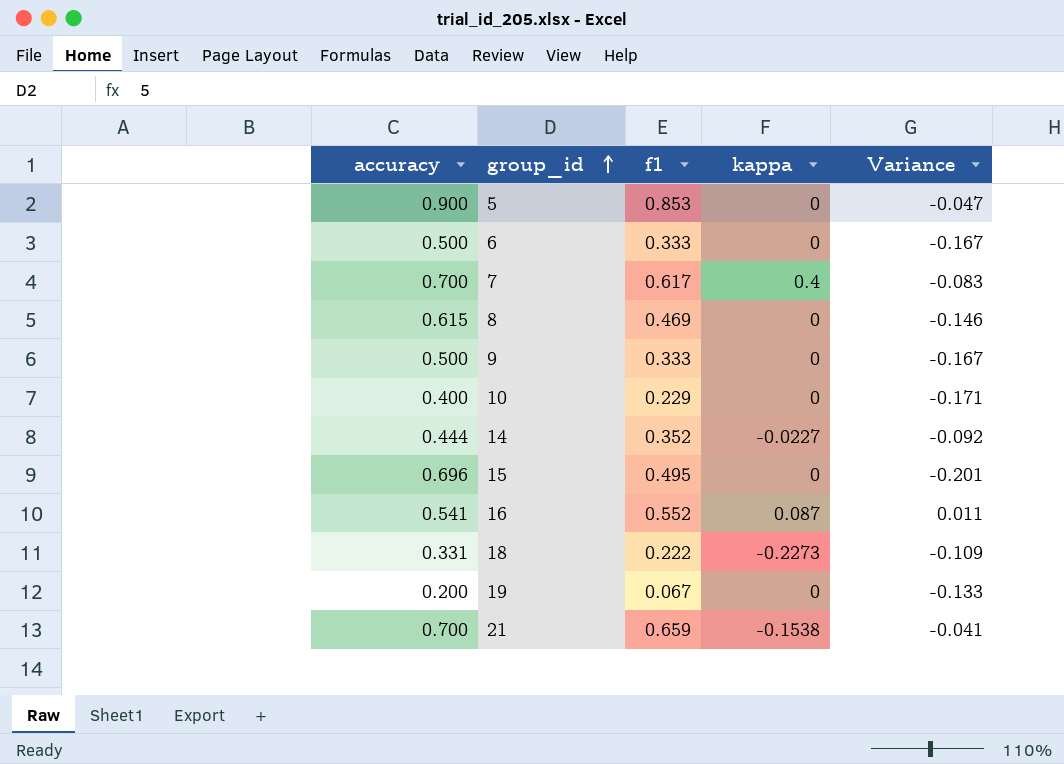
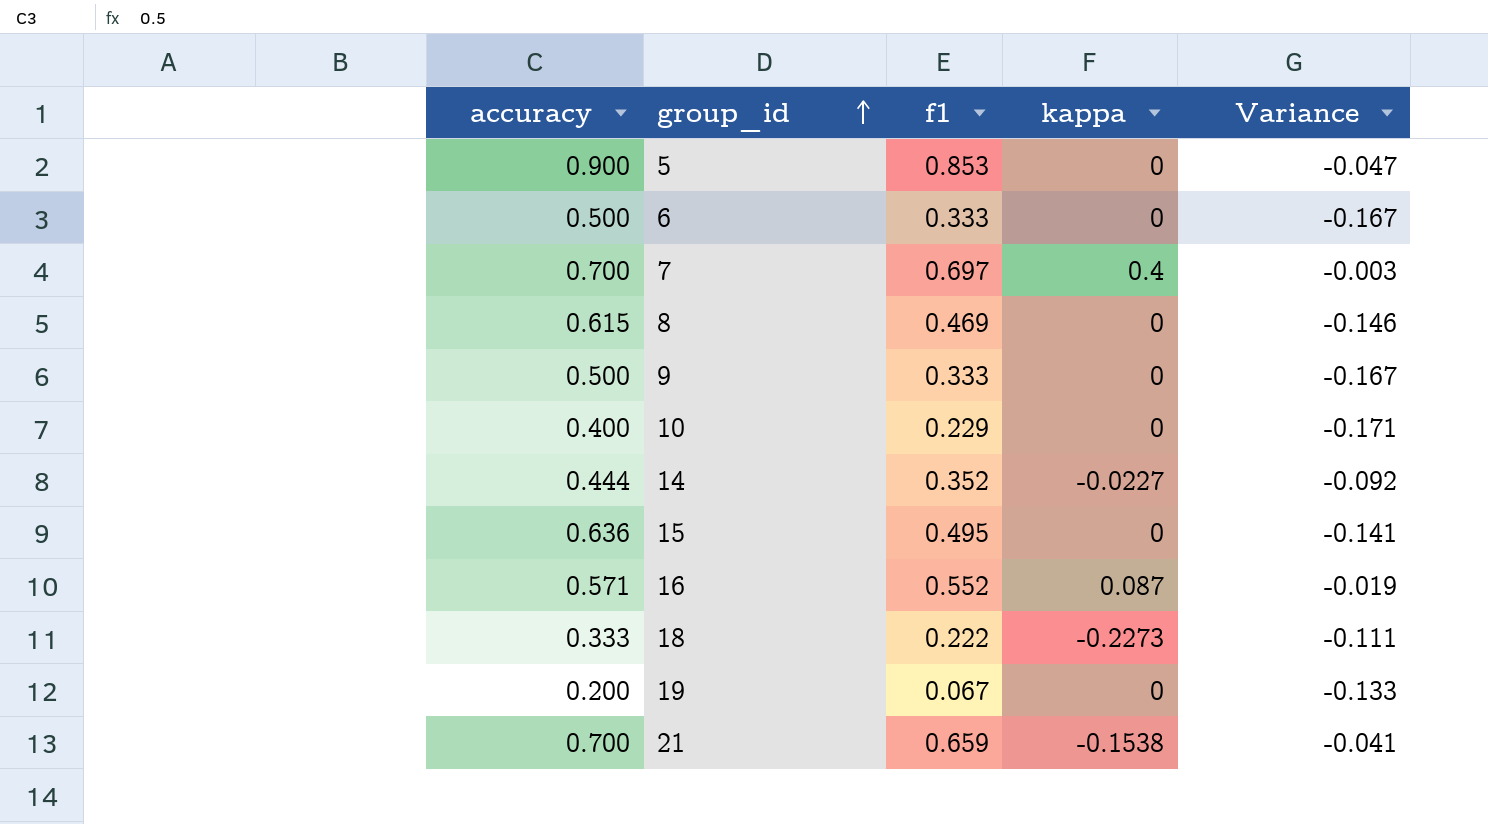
7 | f1: 0.617 -> 0.697
7 | Variance: -0.083 -> -0.003
15 | accuracy: 0.696 -> 0.636
15 | Variance: -0.201 -> -0.141
16 | accuracy: 0.541 -> 0.571
16 | Variance: 0.011 -> -0.019
18 | accuracy: 0.331 -> 0.333
18 | Variance: -0.109 -> -0.111

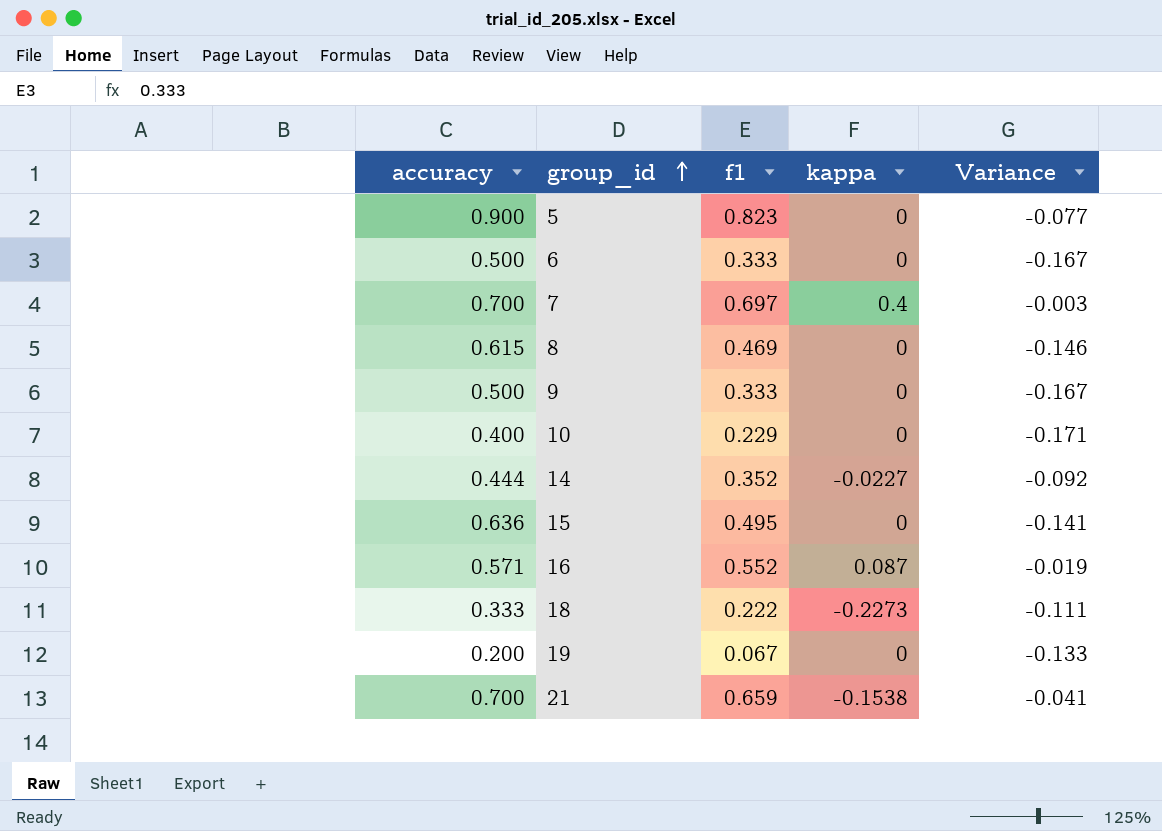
5 | f1: 0.853 -> 0.823
5 | Variance: -0.047 -> -0.077

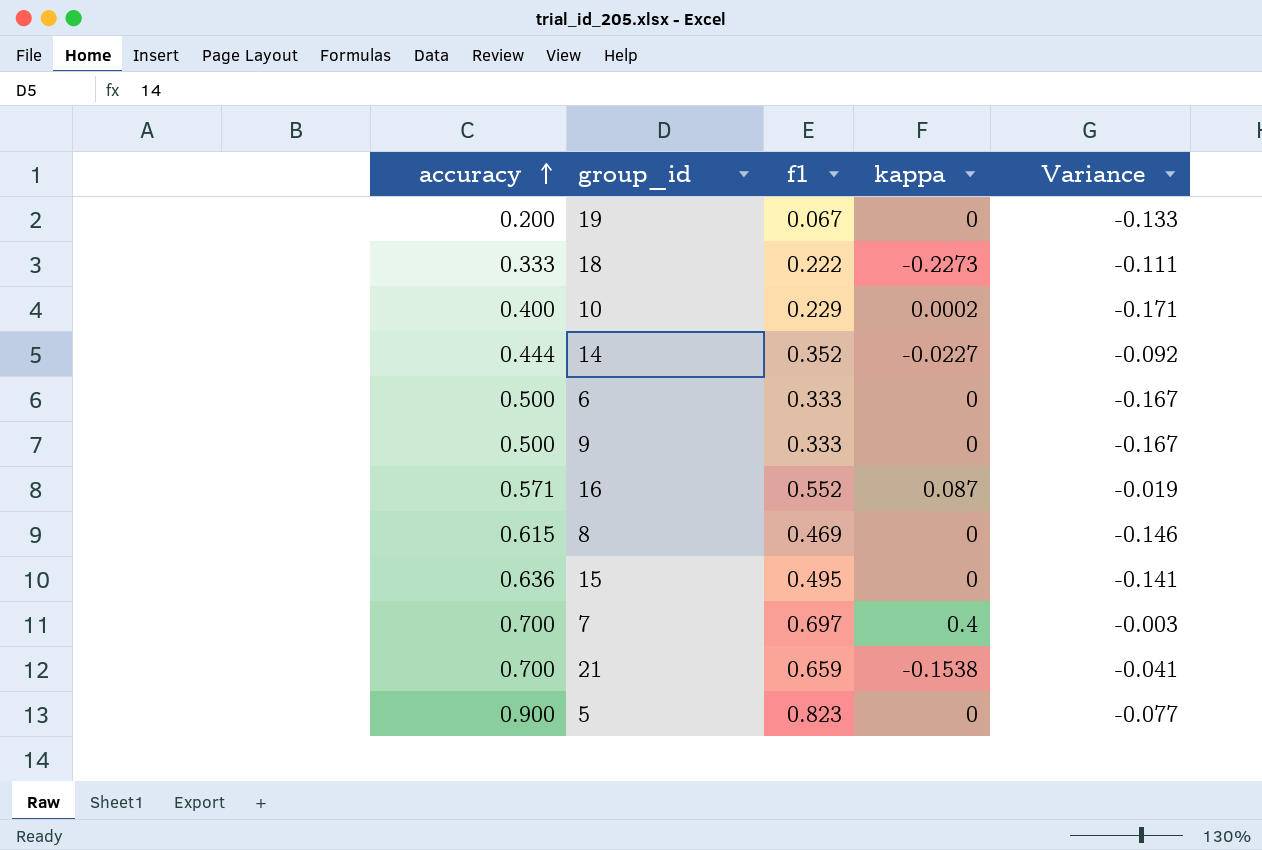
row order: group_id ascending -> accuracy ascending
10 | kappa: 0 -> 0.0002

